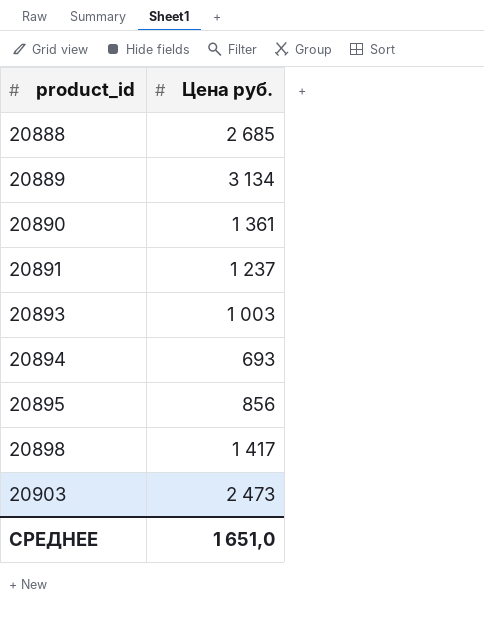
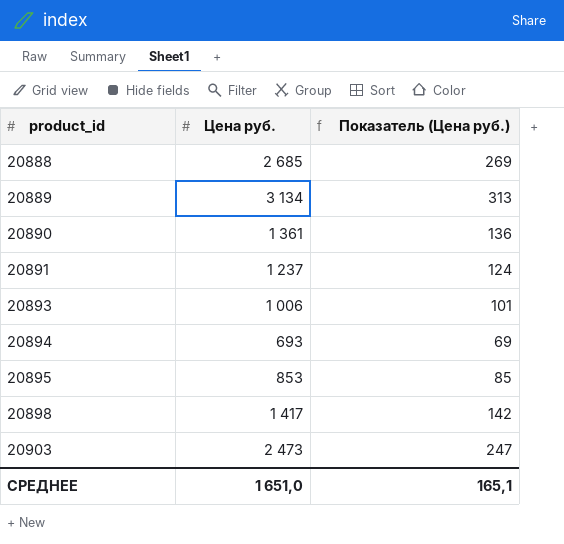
column Показатель (Цена руб.) | formula: none -> [Цена руб.] * 0,1
20893 | Цена руб.: 1 003 -> 1 006
20895 | Цена руб.: 856 -> 853

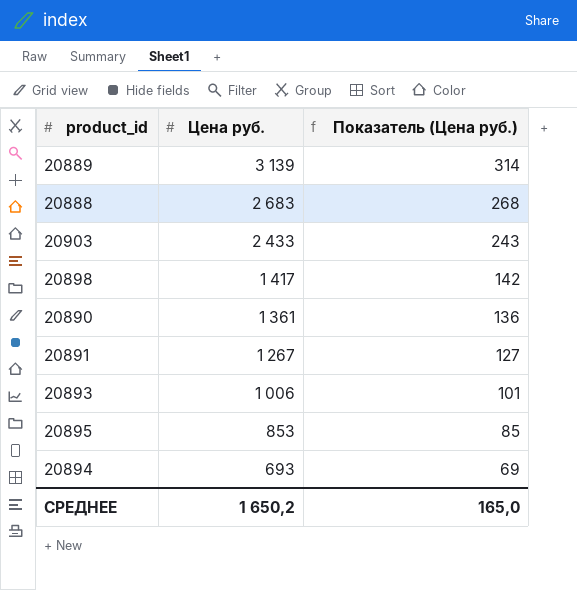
row order: product_id ascending -> Цена руб. descending
20889 | Цена руб.: 3 134 -> 3 139
20889 | Показатель (Цена руб.): 313 -> 314
20888 | Цена руб.: 2 685 -> 2 683
20888 | Показатель (Цена руб.): 269 -> 268
20903 | Цена руб.: 2 473 -> 2 433
20903 | Показатель (Цена руб.): 247 -> 243
20891 | Цена руб.: 1 237 -> 1 267
20891 | Показатель (Цена руб.): 124 -> 127
СРЕДНЕЕ | Цена руб.: 1 651,0 -> 1 650,2
СРЕДНЕЕ | Показатель (Цена руб.): 165,1 -> 165,0

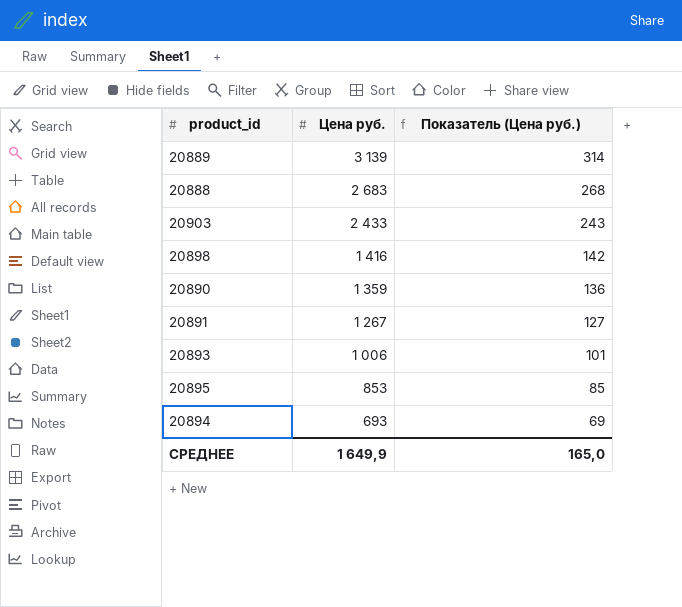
20898 | Цена руб.: 1 417 -> 1 416
20890 | Цена руб.: 1 361 -> 1 359
СРЕДНЕЕ | Цена руб.: 1 650,2 -> 1 649,9

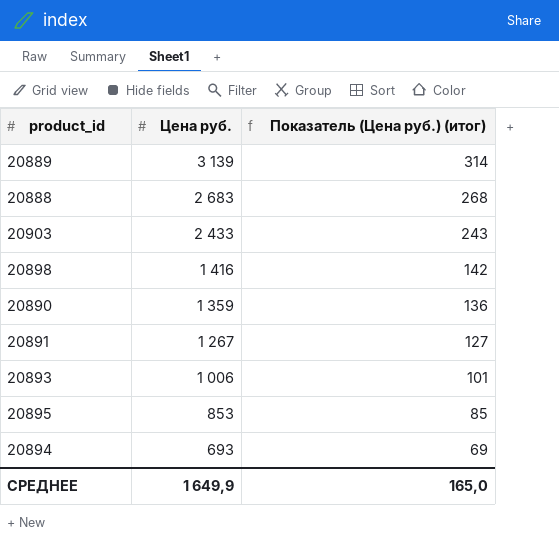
column name: Показатель (Цена руб.) -> Показатель (Цена руб.) (итог)

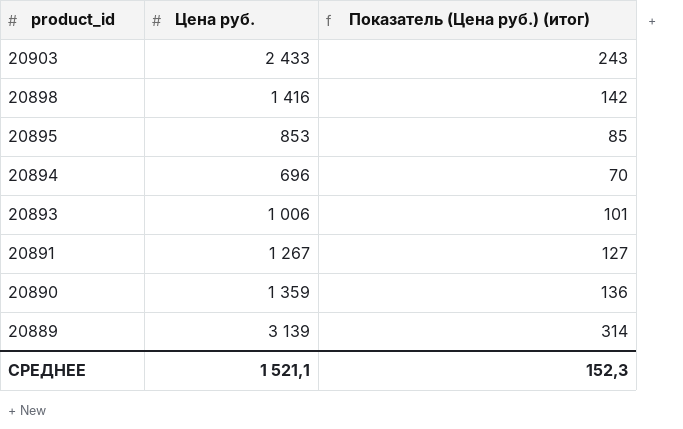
row order: Цена руб. descending -> product_id descending
row 20888: 2 683 | 268 -> none
20894 | Цена руб.: 693 -> 696
20894 | Показатель (Цена руб.) (итог): 69 -> 70
СРЕДНЕЕ | Цена руб.: 1 649,9 -> 1 521,1
СРЕДНЕЕ | Показатель (Цена руб.) (итог): 165,0 -> 152,3

